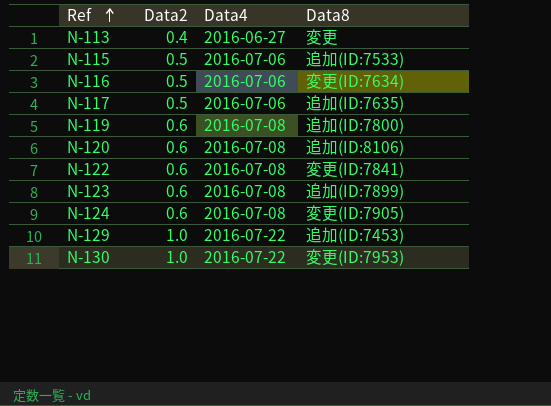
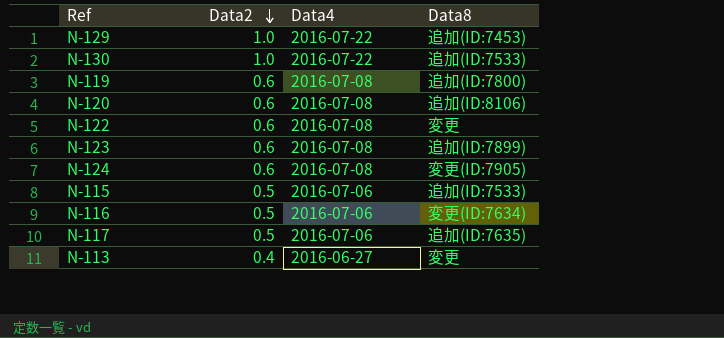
row order: Ref ascending -> Data2 descending
N-130 | Data8: 変更(ID:7953) -> 追加(ID:7533)
N-122 | Data8: 変更(ID:7841) -> 変更

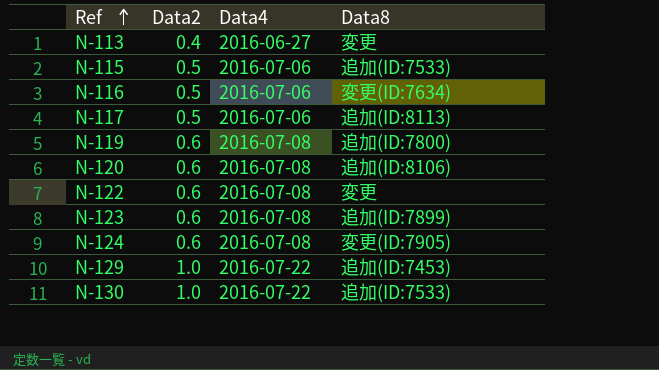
row order: Data2 descending -> Ref ascending
N-117 | Data8: 追加(ID:7635) -> 追加(ID:8113)

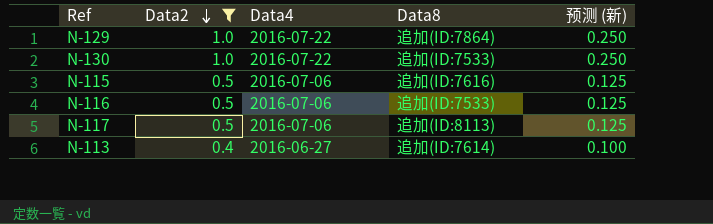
filter: none -> Data2 != 0.6
row order: Ref ascending -> Data2 descending
column 预测 (新) | formula: none -> [Data2] * 0.25
N-129 | Data8: 追加(ID:7453) -> 追加(ID:7864)
N-115 | Data8: 追加(ID:7533) -> 追加(ID:7616)
N-116 | Data8: 変更(ID:7634) -> 追加(ID:7533)
N-113 | Data8: 変更 -> 追加(ID:7614)

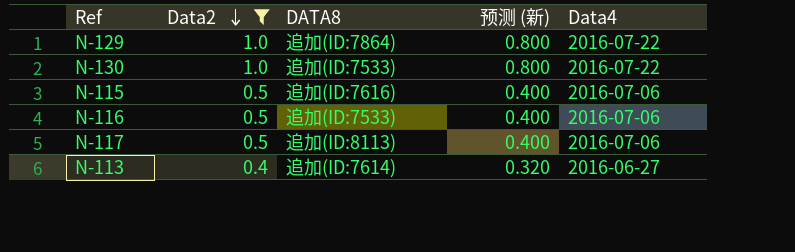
column name: Data8 -> DATA8
column 预测 (新) | formula: [Data2] * 0.25 -> [Data2] * 0.8
column Data4 | position: 3 -> 5

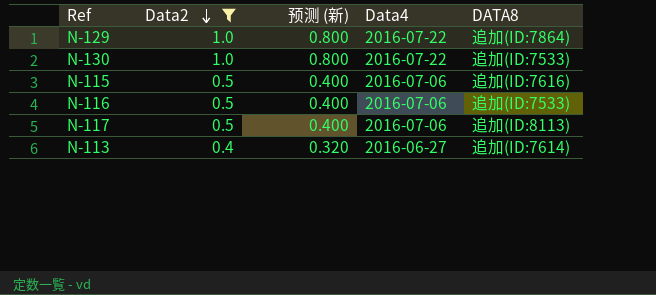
column DATA8 | position: 3 -> 5

